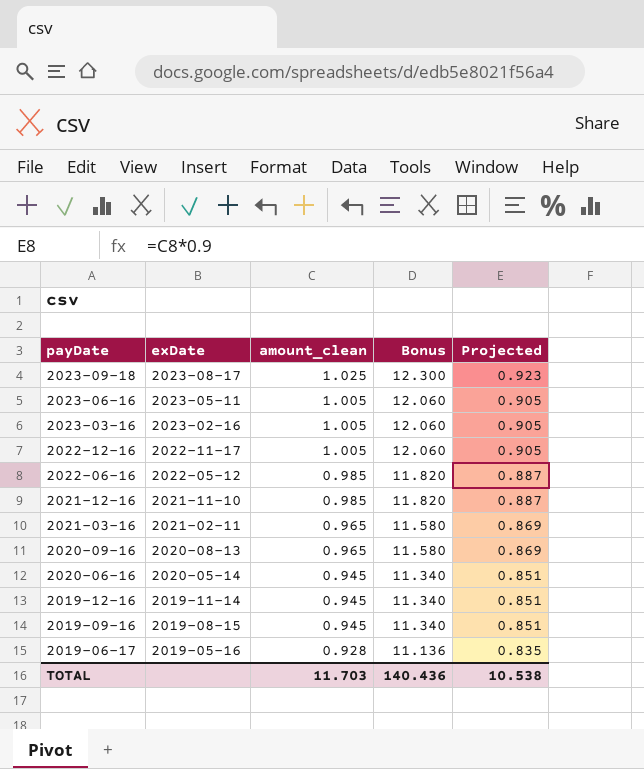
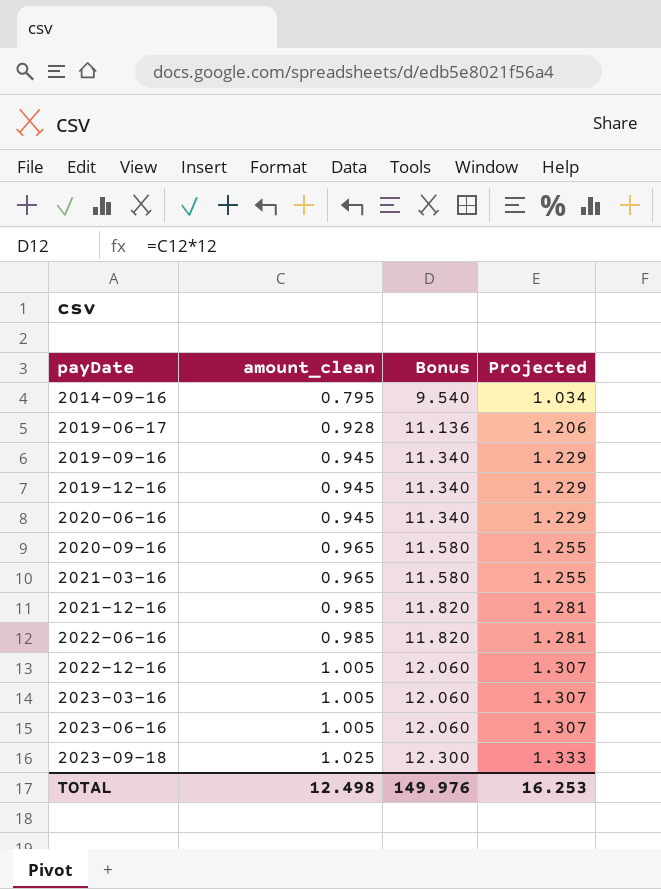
row order: payDate descending -> payDate ascending
column exDate | position: 2 -> none
column Projected | formula: [amount_clean] * 0.9 -> [amount_clean] * 1.3
row 2014-09-16: none -> 0.795 | 9.540 | 1.034
TOTAL | amount_clean: 11.703 -> 12.498
TOTAL | Bonus: 140.436 -> 149.976
TOTAL | Projected: 10.538 -> 16.253

